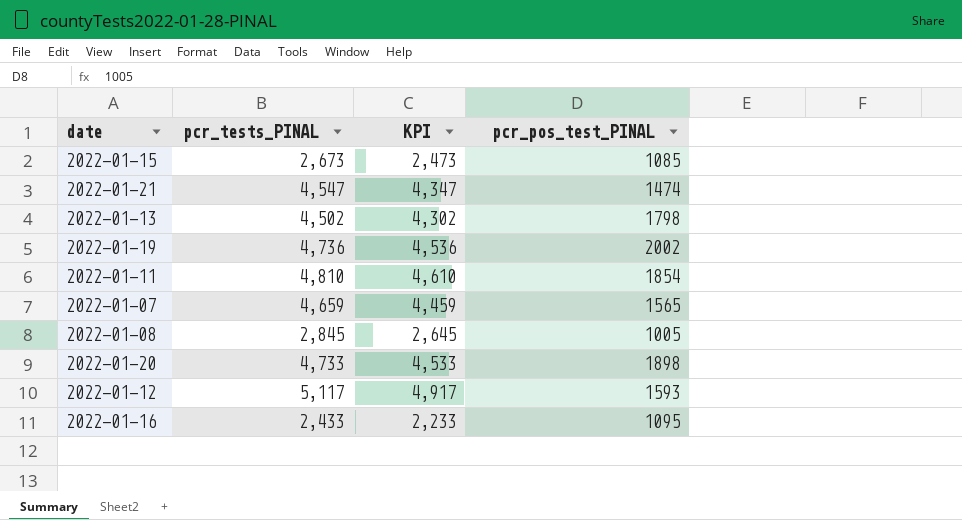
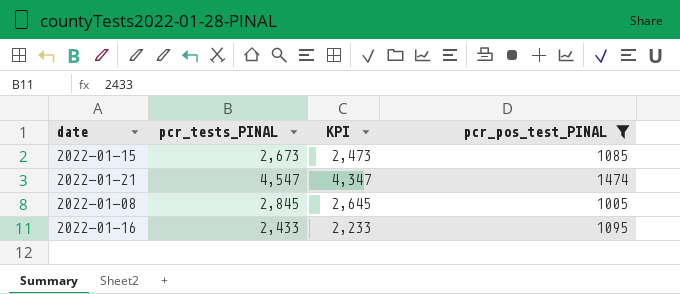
filter: none -> pcr_pos_test_PINAL <= 1474

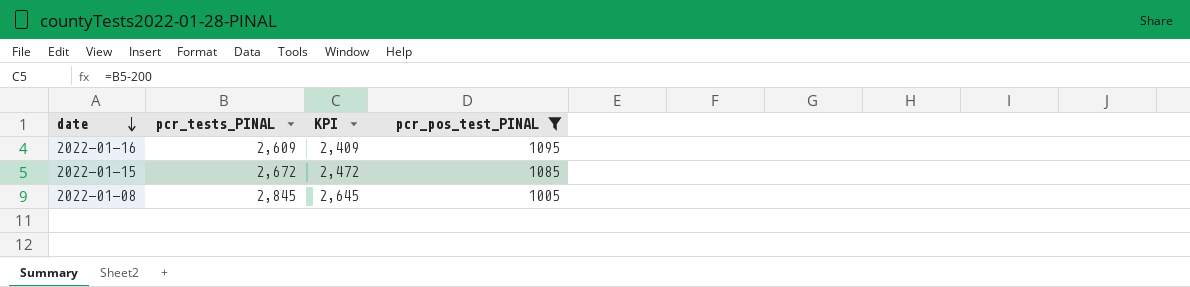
row order: none -> date descending
row 2022-01-21: 4,547 | 4,347 | 1474 -> none
2022-01-16 | pcr_tests_PINAL: 2,433 -> 2,609
2022-01-16 | KPI: 2,233 -> 2,409
2022-01-15 | pcr_tests_PINAL: 2,673 -> 2,672
2022-01-15 | KPI: 2,473 -> 2,472

